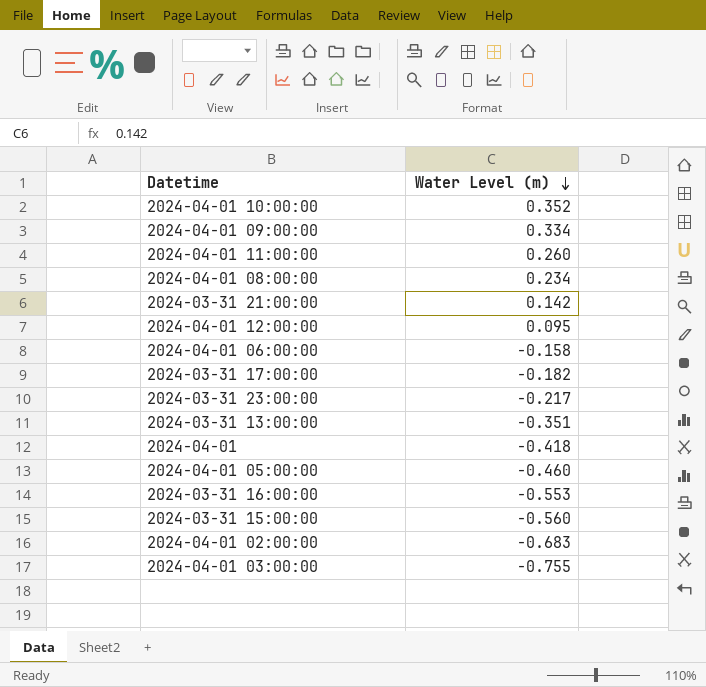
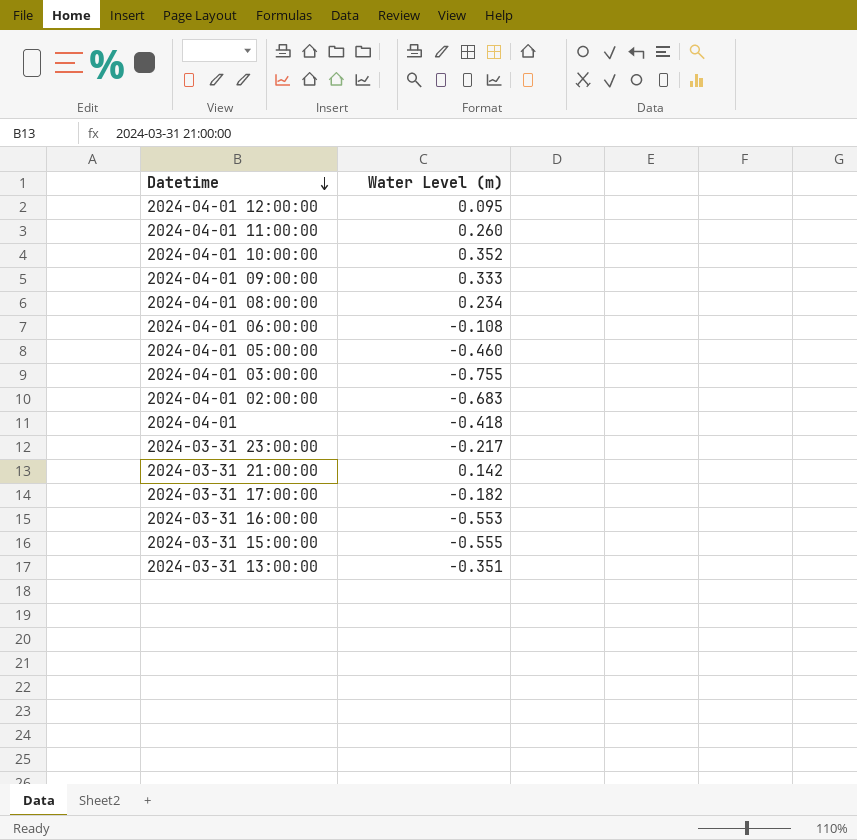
row order: Water Level (m) descending -> Datetime descending
2024-04-01 09:00:00 | Water Level (m): 0.334 -> 0.333
2024-04-01 06:00:00 | Water Level (m): -0.158 -> -0.108
2024-03-31 15:00:00 | Water Level (m): -0.560 -> -0.555

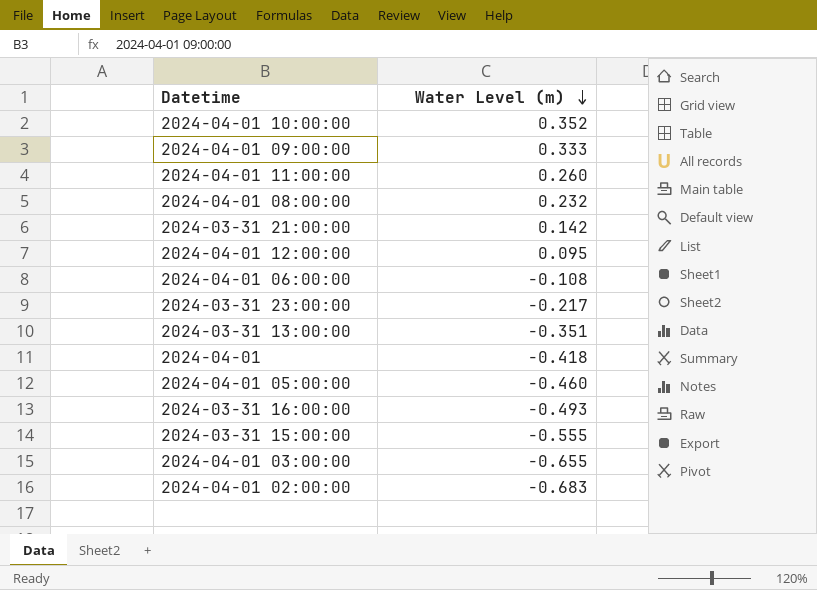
row order: Datetime descending -> Water Level (m) descending
row 2024-03-31 17:00:00: -0.182 -> none
2024-04-01 08:00:00 | Water Level (m): 0.234 -> 0.232
2024-03-31 16:00:00 | Water Level (m): -0.553 -> -0.493
2024-04-01 03:00:00 | Water Level (m): -0.755 -> -0.655

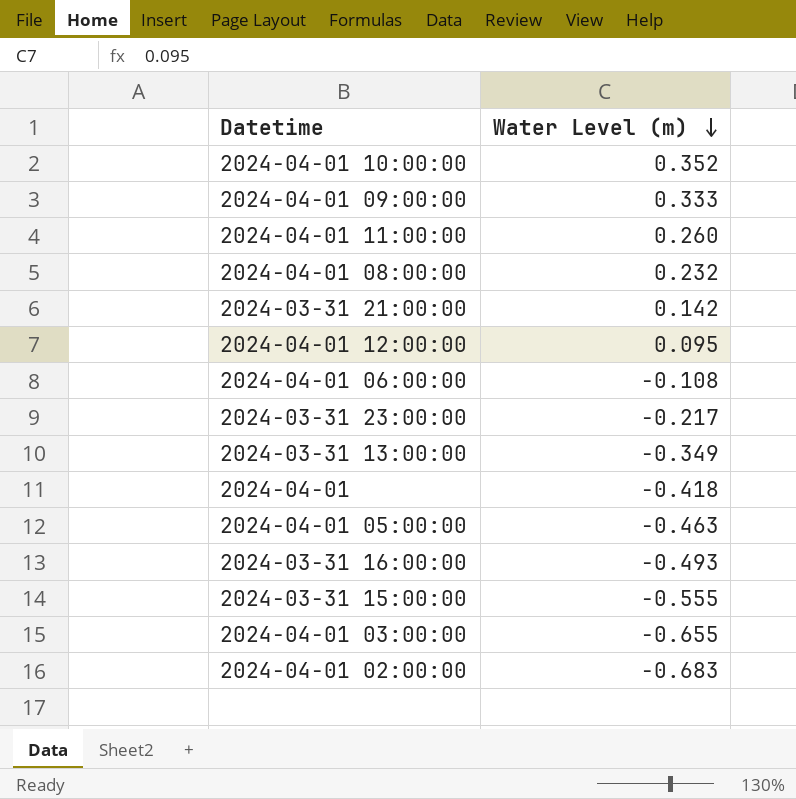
2024-03-31 13:00:00 | Water Level (m): -0.351 -> -0.349
2024-04-01 05:00:00 | Water Level (m): -0.460 -> -0.463

